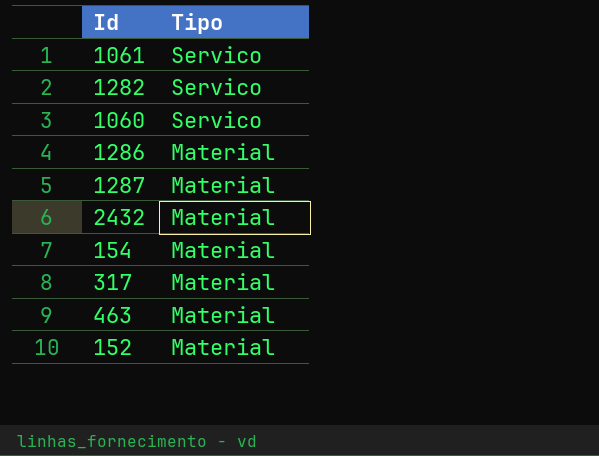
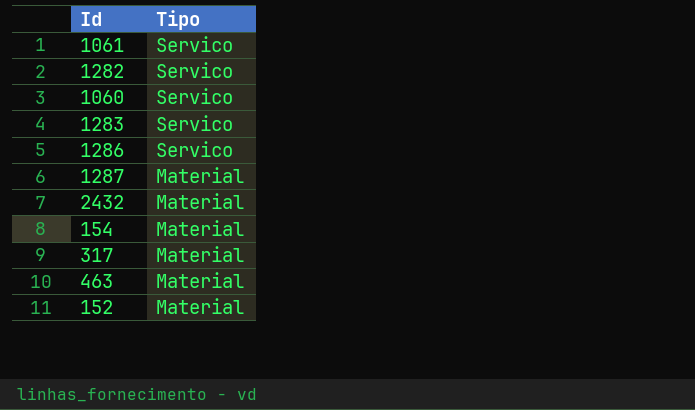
row 1283: none -> Servico
1286 | Tipo: Material -> Servico

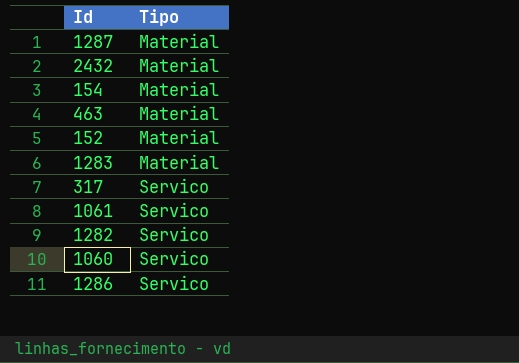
row order: Tipo descending -> Tipo ascending
1283 | Tipo: Servico -> Material
317 | Tipo: Material -> Servico

